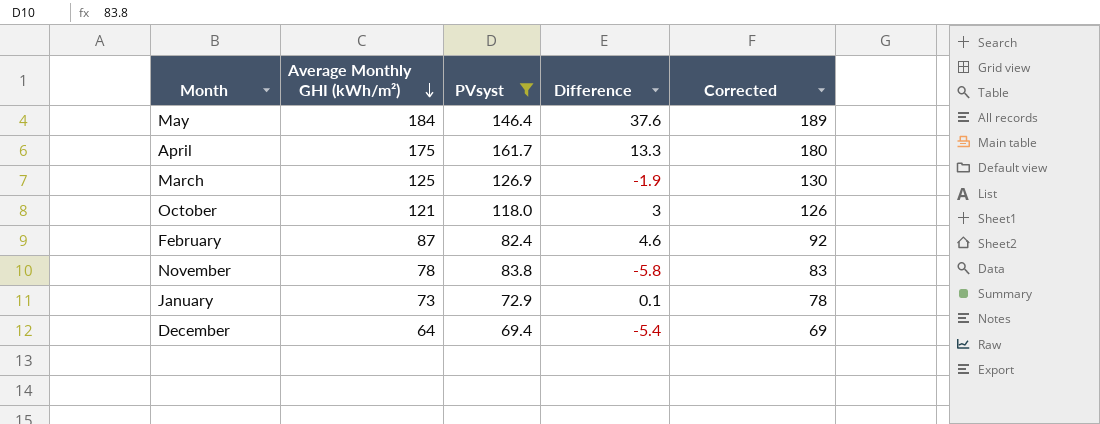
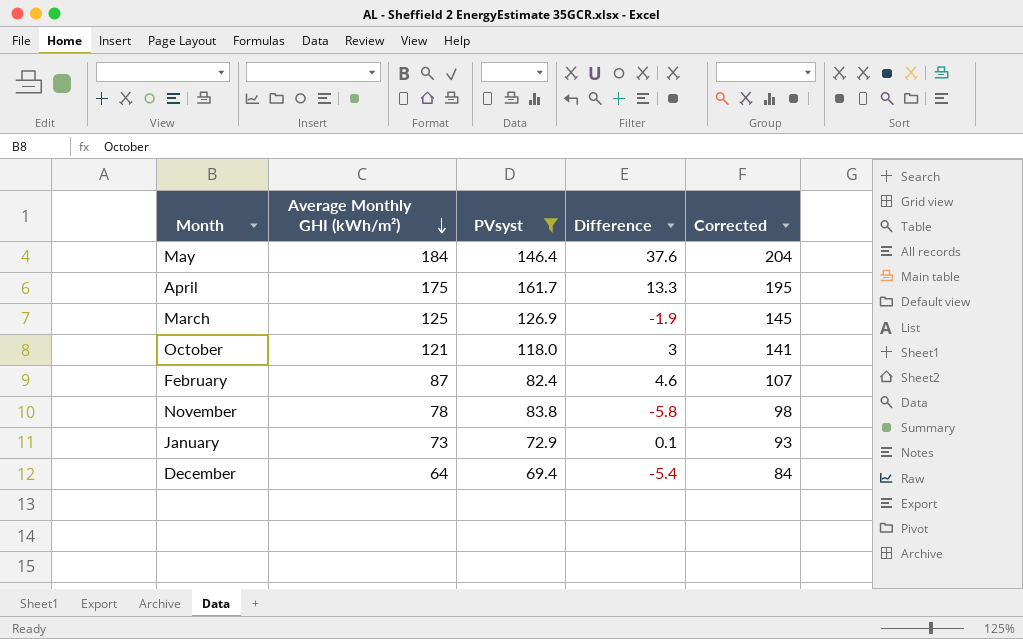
column Corrected | formula: [Average Monthly GHI (kWh/m²)] + 5 -> [Average Monthly GHI (kWh/m²)] + 20

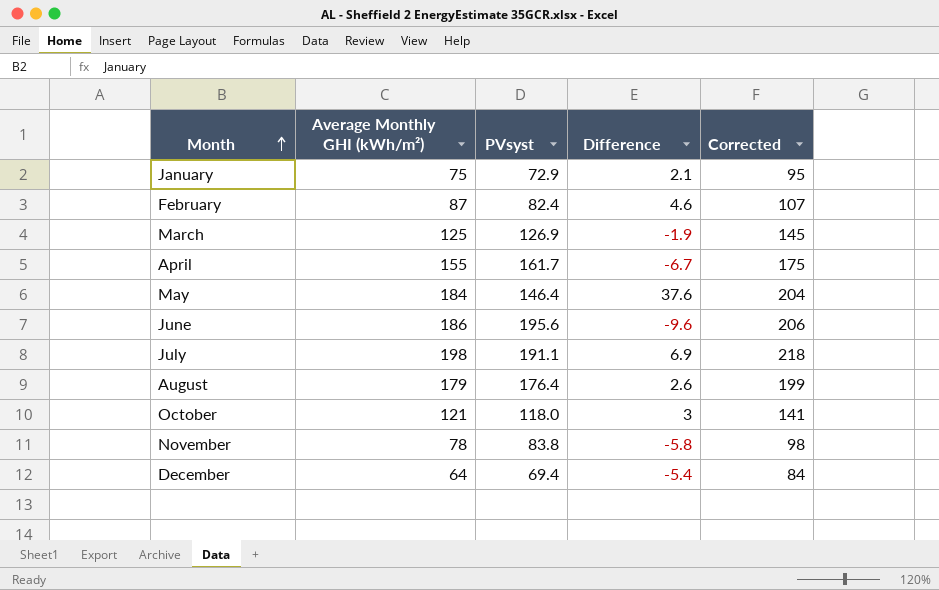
filter: PVsyst <= 161.7 -> none
row order: Average Monthly GHI (kWh/m²) descending -> Month ascending
January | Average Monthly GHI (kWh/m²): 73 -> 75
January | Difference: 0.1 -> 2.1
January | Corrected: 93 -> 95
April | Average Monthly GHI (kWh/m²): 175 -> 155
April | Difference: 13.3 -> -6.7
April | Corrected: 195 -> 175

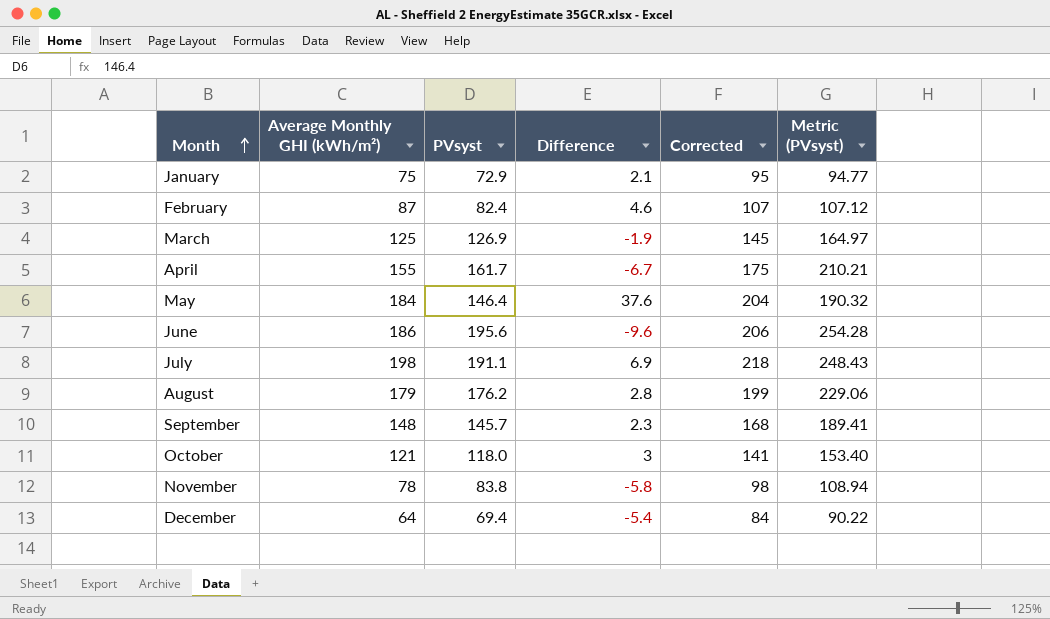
column Metric (PVsyst) | formula: none -> [PVsyst] * 1.3
August | PVsyst: 176.4 -> 176.2
August | Difference: 2.6 -> 2.8
row September: none -> 148 | 145.7 | 2.3 | 168 | 189.41

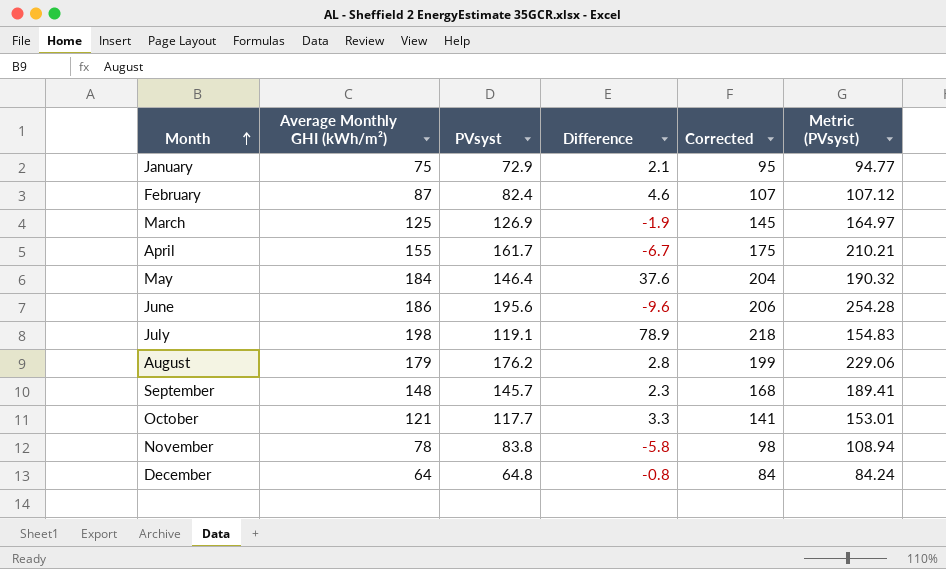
July | PVsyst: 191.1 -> 119.1
July | Difference: 6.9 -> 78.9
July | Metric (PVsyst): 248.43 -> 154.83
October | PVsyst: 118.0 -> 117.7
October | Difference: 3 -> 3.3
October | Metric (PVsyst): 153.40 -> 153.01
December | PVsyst: 69.4 -> 64.8
December | Difference: -5.4 -> -0.8
December | Metric (PVsyst): 90.22 -> 84.24

